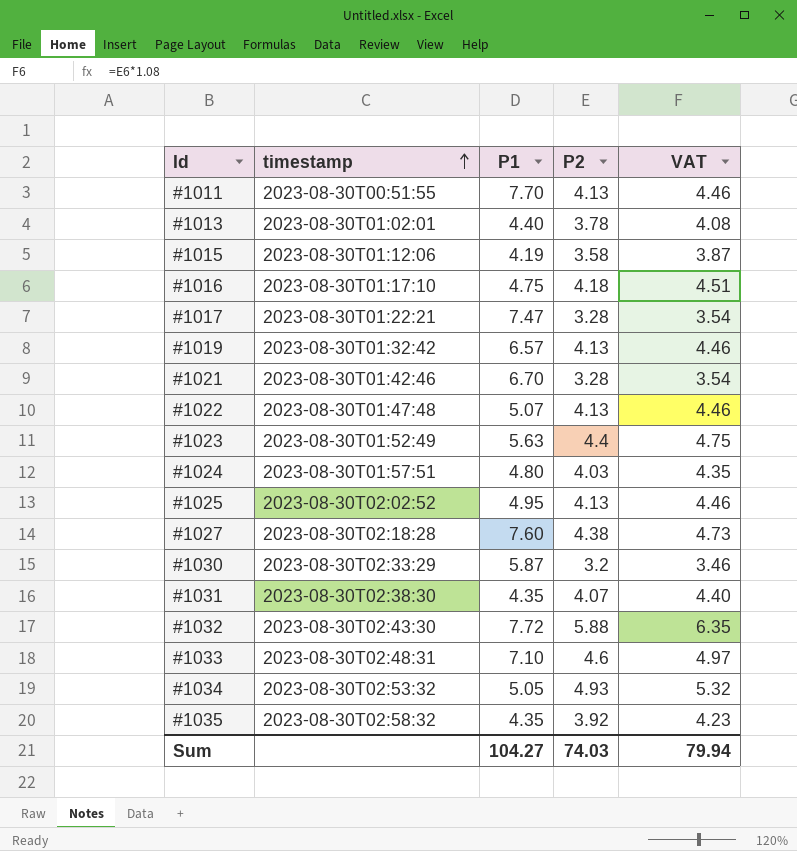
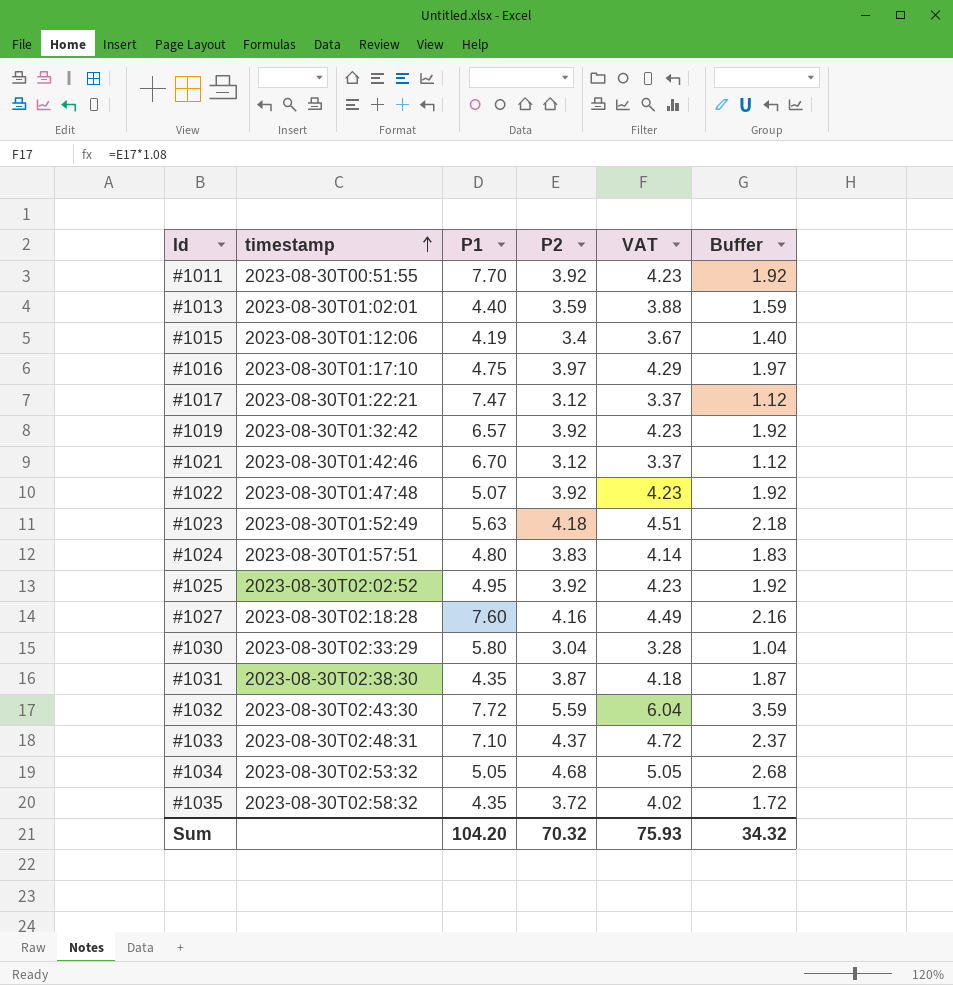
column Buffer | formula: none -> [P2] - 2
#1011 | P2: 4.13 -> 3.92
#1011 | VAT: 4.46 -> 4.23
#1013 | P2: 3.78 -> 3.59
#1013 | VAT: 4.08 -> 3.88
#1015 | P2: 3.58 -> 3.4
#1015 | VAT: 3.87 -> 3.67
#1016 | P2: 4.18 -> 3.97
#1016 | VAT: 4.51 -> 4.29
#1017 | P2: 3.28 -> 3.12
#1017 | VAT: 3.54 -> 3.37
#1019 | P2: 4.13 -> 3.92
#1019 | VAT: 4.46 -> 4.23
#1021 | P2: 3.28 -> 3.12
#1021 | VAT: 3.54 -> 3.37
#1022 | P2: 4.13 -> 3.92
#1022 | VAT: 4.46 -> 4.23
#1023 | P2: 4.4 -> 4.18
#1023 | VAT: 4.75 -> 4.51
#1024 | P2: 4.03 -> 3.83
#1024 | VAT: 4.35 -> 4.14
#1025 | P2: 4.13 -> 3.92
#1025 | VAT: 4.46 -> 4.23
#1027 | P2: 4.38 -> 4.16
#1027 | VAT: 4.73 -> 4.49
#1030 | P1: 5.87 -> 5.80
#1030 | P2: 3.2 -> 3.04
#1030 | VAT: 3.46 -> 3.28
#1031 | P2: 4.07 -> 3.87
#1031 | VAT: 4.40 -> 4.18
#1032 | P2: 5.88 -> 5.59
#1032 | VAT: 6.35 -> 6.04
#1033 | P2: 4.6 -> 4.37
#1033 | VAT: 4.97 -> 4.72
#1034 | P2: 4.93 -> 4.68
#1034 | VAT: 5.32 -> 5.05
#1035 | P2: 3.92 -> 3.72
#1035 | VAT: 4.23 -> 4.02
Sum | P1: 104.27 -> 104.20
Sum | P2: 74.03 -> 70.32
Sum | VAT: 79.94 -> 75.93

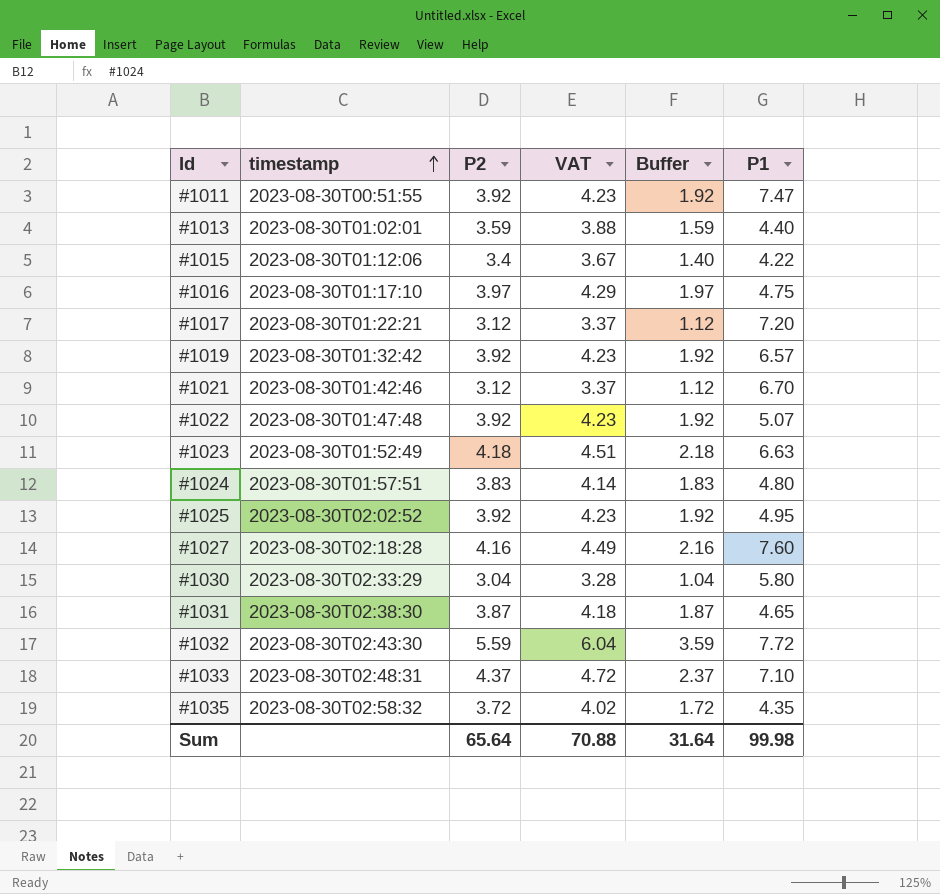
column P1 | position: 3 -> 6
row #1034: 2023-08-30T02:53:32 | 5.05 | 4.68 | 5.05 | 2.68 -> none
#1011 | P1: 7.70 -> 7.47
#1015 | P1: 4.19 -> 4.22
#1017 | P1: 7.47 -> 7.20
#1023 | P1: 5.63 -> 6.63
#1031 | P1: 4.35 -> 4.65
Sum | P2: 70.32 -> 65.64
Sum | VAT: 75.93 -> 70.88
Sum | Buffer: 34.32 -> 31.64
Sum | P1: 104.20 -> 99.98

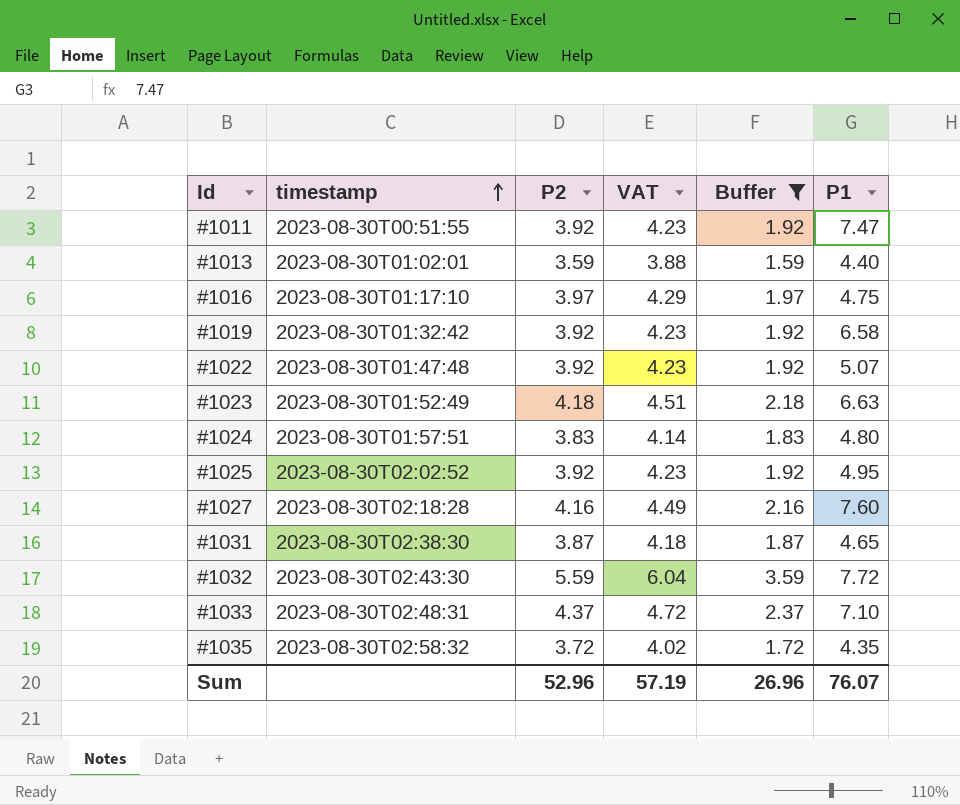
filter: none -> Buffer >= 1.59
#1019 | P1: 6.57 -> 6.58
Sum | P2: 65.64 -> 52.96
Sum | VAT: 70.88 -> 57.19
Sum | Buffer: 31.64 -> 26.96
Sum | P1: 99.98 -> 76.07

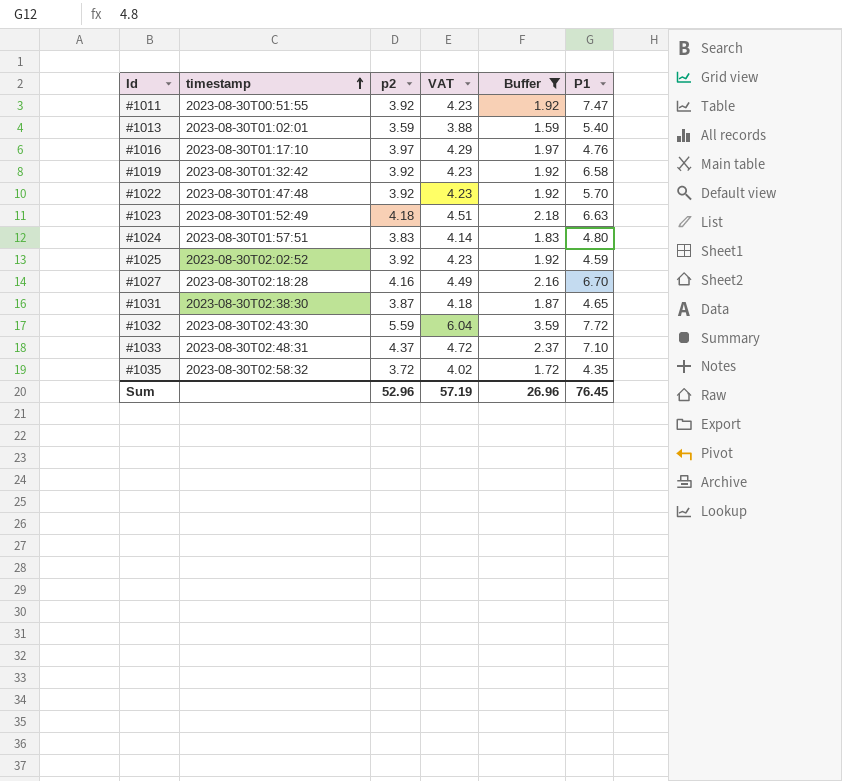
column name: P2 -> p2
#1013 | P1: 4.40 -> 5.40
#1016 | P1: 4.75 -> 4.76
#1022 | P1: 5.07 -> 5.70
#1025 | P1: 4.95 -> 4.59
#1027 | P1: 7.60 -> 6.70
Sum | P1: 76.07 -> 76.45

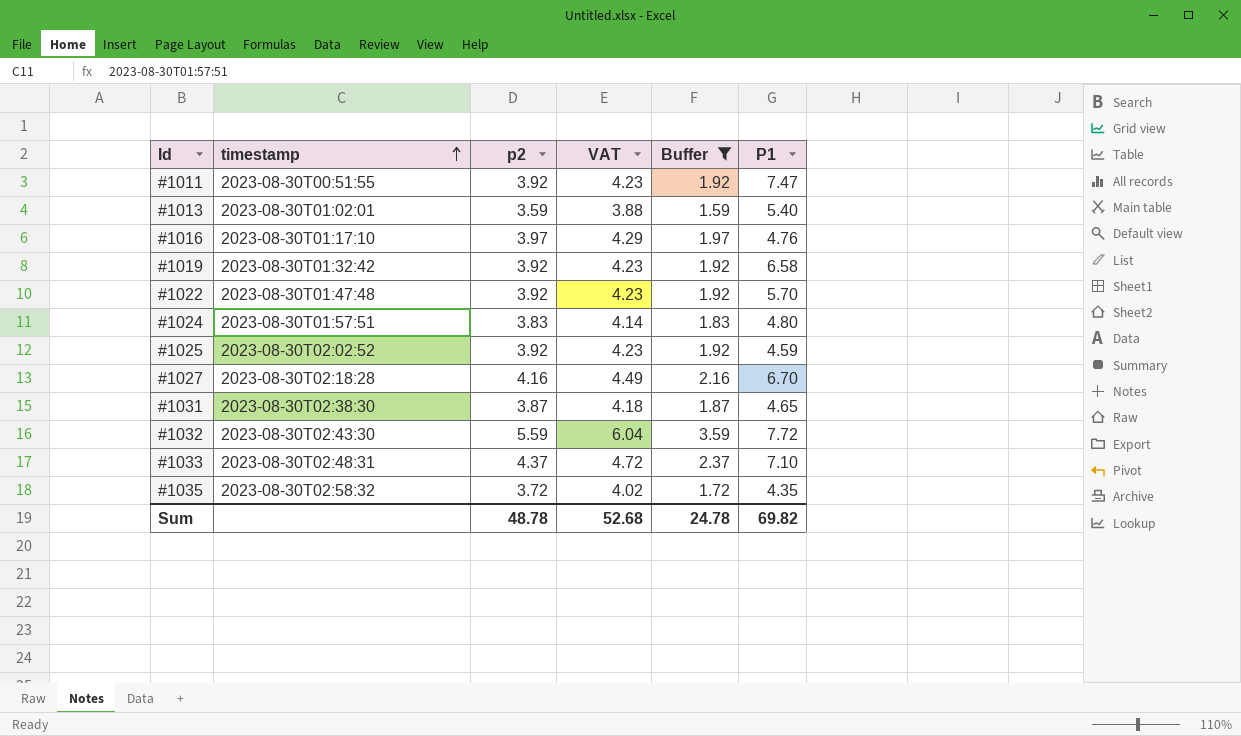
row #1023: 2023-08-30T01:52:49 | 4.18 | 4.51 | 2.18 | 6.63 -> none
Sum | p2: 52.96 -> 48.78
Sum | VAT: 57.19 -> 52.68
Sum | Buffer: 26.96 -> 24.78
Sum | P1: 76.45 -> 69.82

